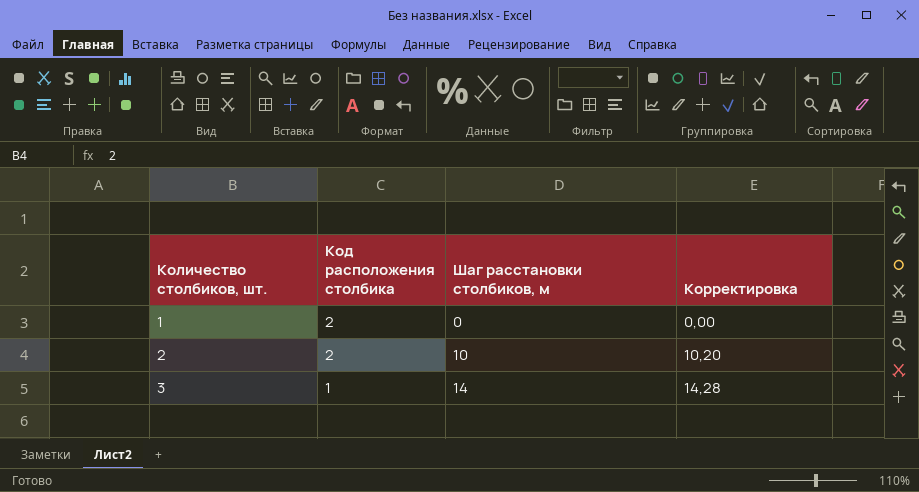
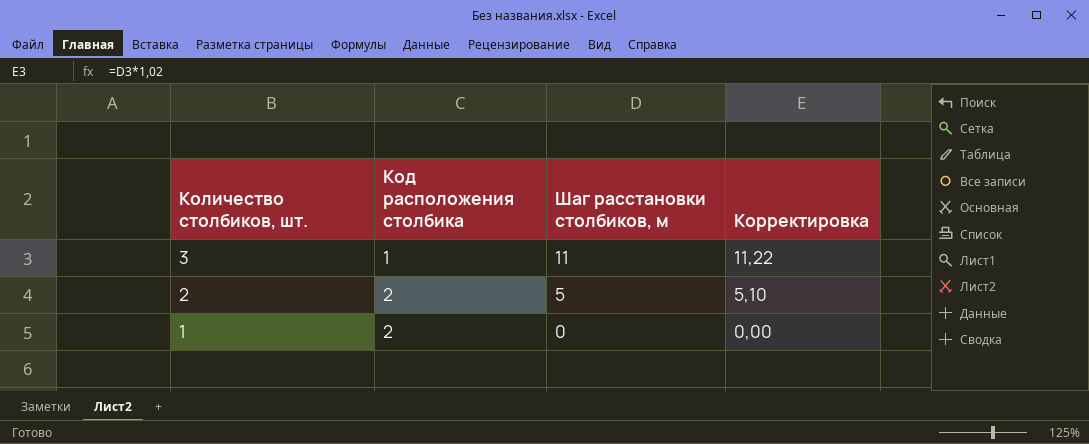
row order: Количество столбиков, шт. ascending -> Количество столбиков, шт. descending
3 | Шаг расстановки столбиков, м: 14 -> 11
3 | Корректировка: 14,28 -> 11,22
2 | Шаг расстановки столбиков, м: 10 -> 5
2 | Корректировка: 10,20 -> 5,10

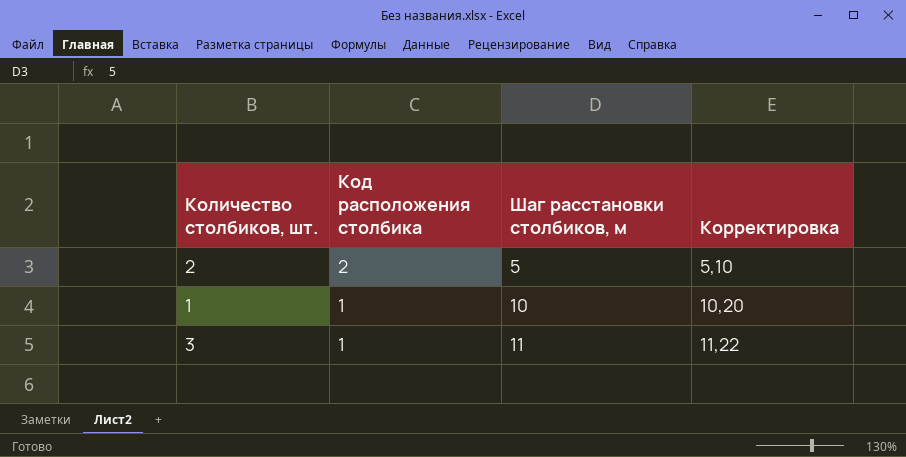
row order: Количество столбиков, шт. descending -> Код расположения столбика descending
1 | Код расположения столбика: 2 -> 1
1 | Шаг расстановки столбиков, м: 0 -> 10
1 | Корректировка: 0,00 -> 10,20

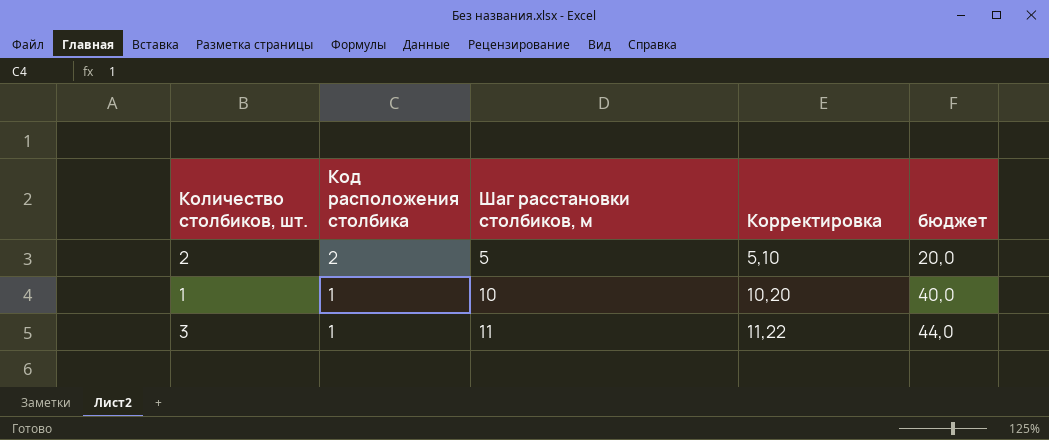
column бюджет | formula: none -> [Шаг расстановки столбиков, м] * 4

